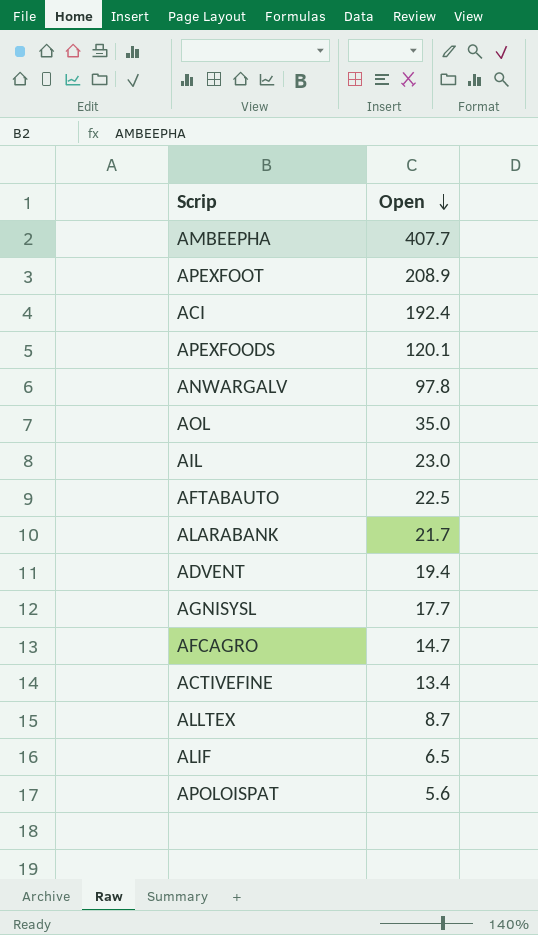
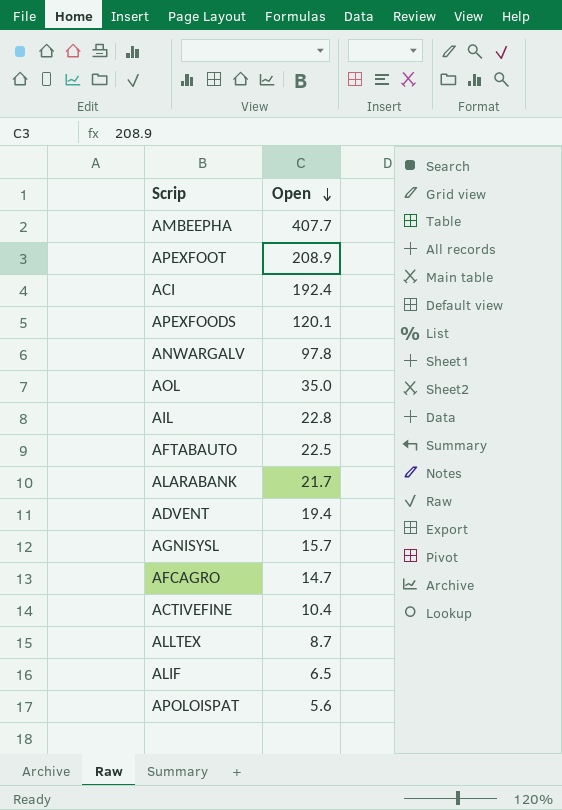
AIL | Open: 23.0 -> 22.8
AGNISYSL | Open: 17.7 -> 15.7
ACTIVEFINE | Open: 13.4 -> 10.4

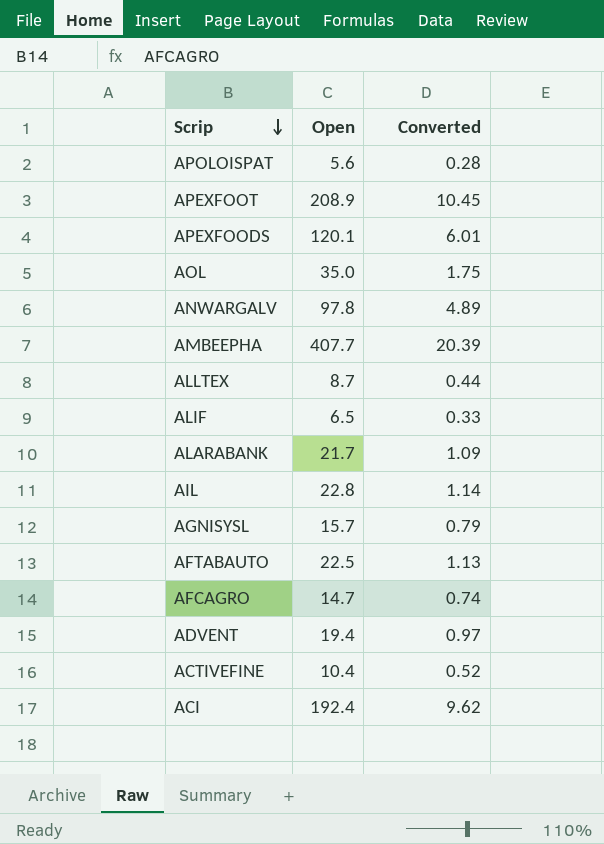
row order: Open descending -> Scrip descending
column Converted | formula: none -> [Open] * 0.05

